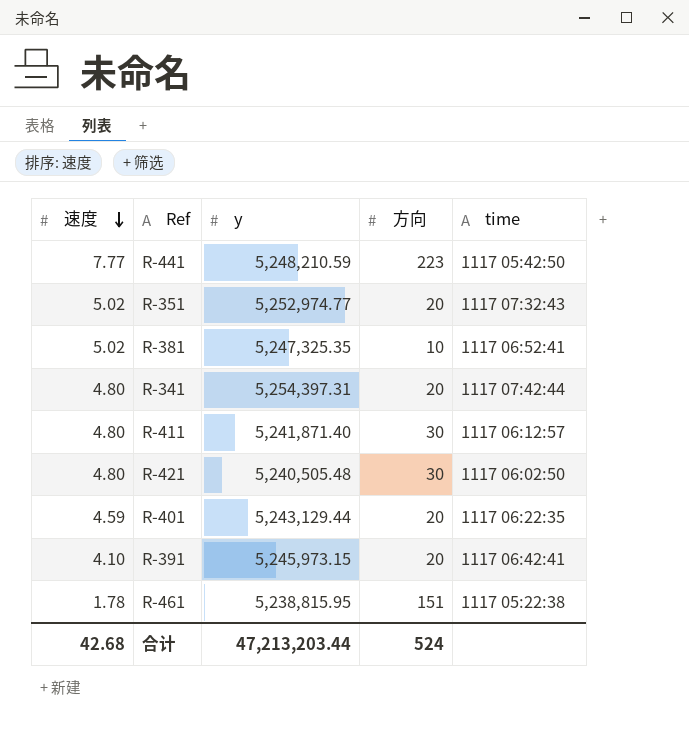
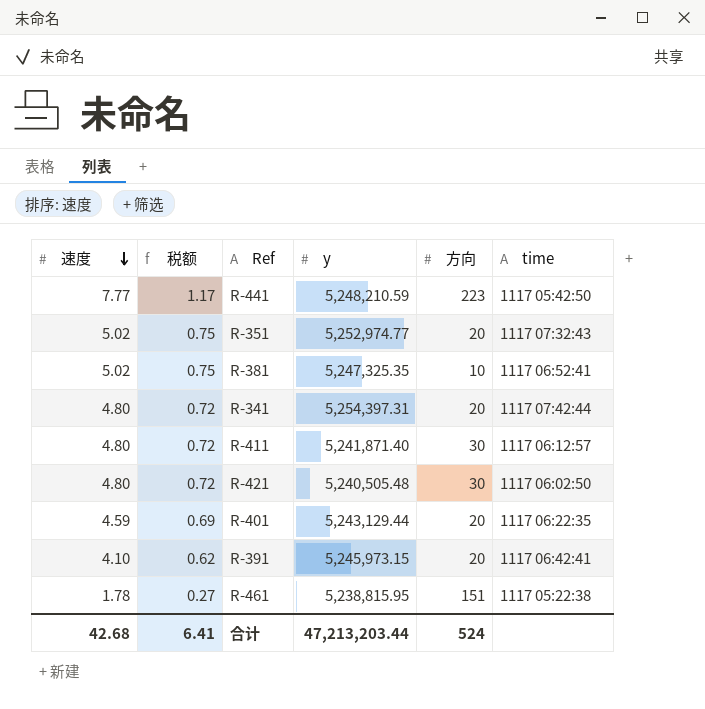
column 税额 | formula: none -> [速度] * 0.15

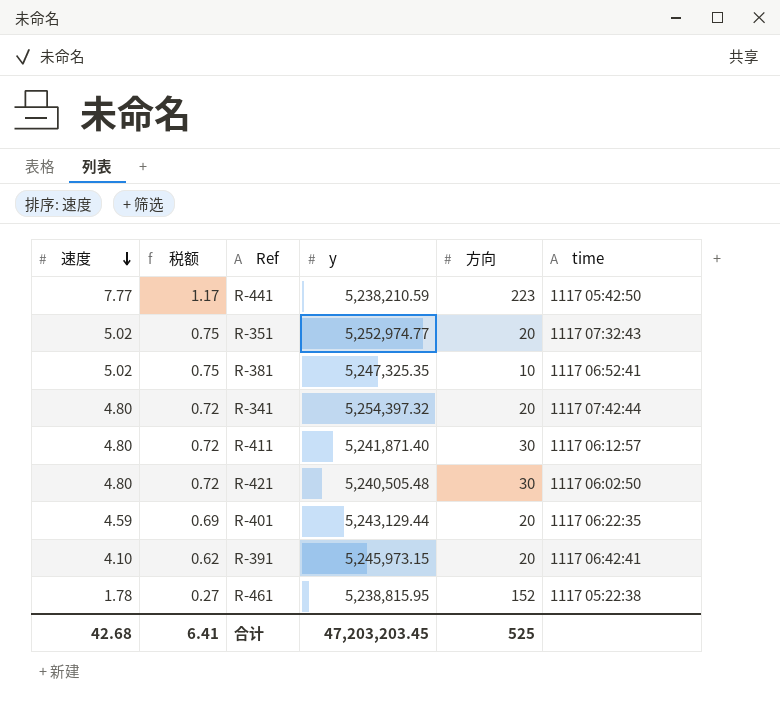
R-441 | y: 5,248,210.59 -> 5,238,210.59
R-341 | y: 5,254,397.31 -> 5,254,397.32
R-461 | 方向: 151 -> 152
合计 | y: 47,213,203.44 -> 47,203,203.45
合计 | 方向: 524 -> 525

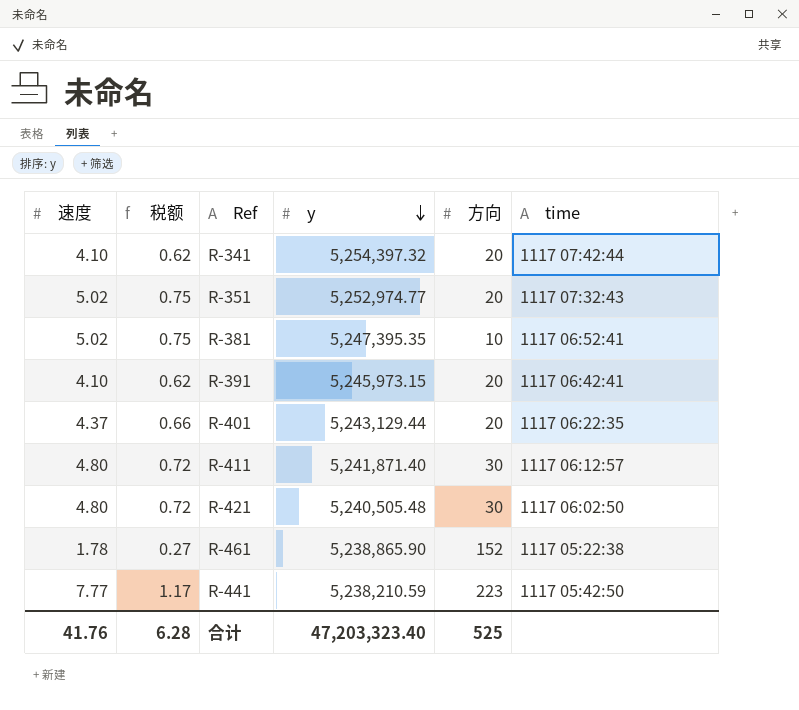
row order: 速度 descending -> y descending
R-341 | 速度: 4.80 -> 4.10
R-341 | 税额: 0.72 -> 0.62
R-381 | y: 5,247,325.35 -> 5,247,395.35
R-401 | 速度: 4.59 -> 4.37
R-401 | 税额: 0.69 -> 0.66
R-461 | y: 5,238,815.95 -> 5,238,865.90
合计 | 速度: 42.68 -> 41.76
合计 | 税额: 6.41 -> 6.28
合计 | y: 47,203,203.45 -> 47,203,323.40

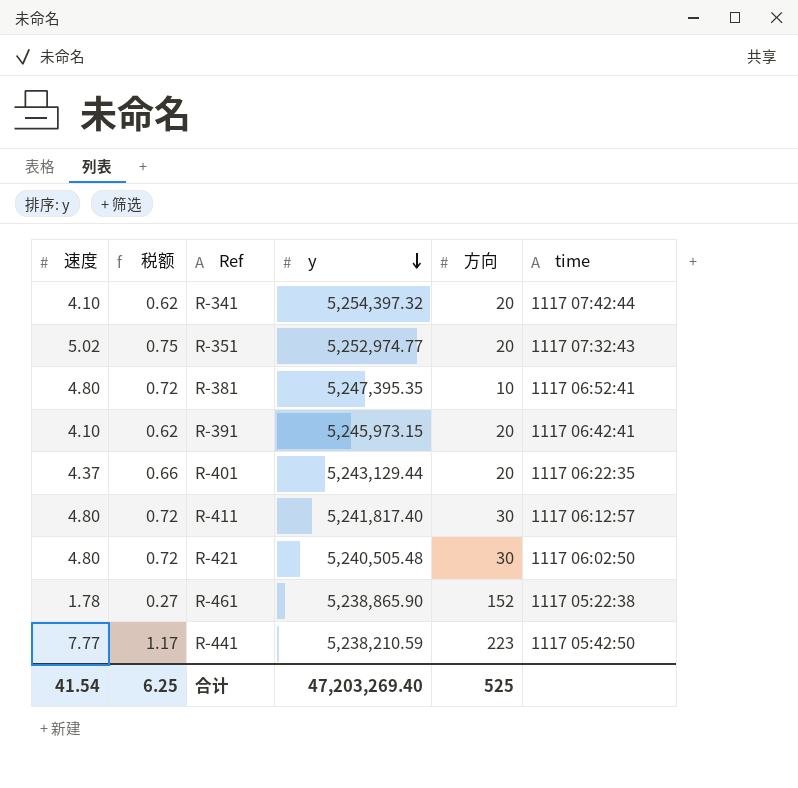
R-381 | 速度: 5.02 -> 4.80
R-381 | 税额: 0.75 -> 0.72
R-411 | y: 5,241,871.40 -> 5,241,817.40
合计 | 速度: 41.76 -> 41.54
合计 | 税额: 6.28 -> 6.25
合计 | y: 47,203,323.40 -> 47,203,269.40

